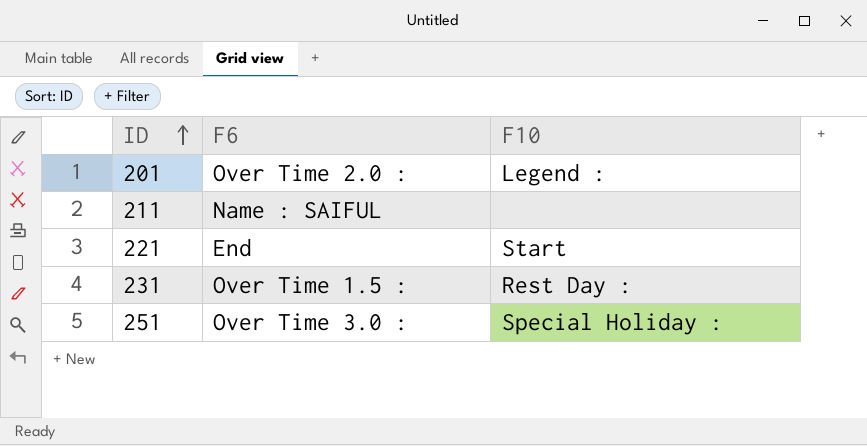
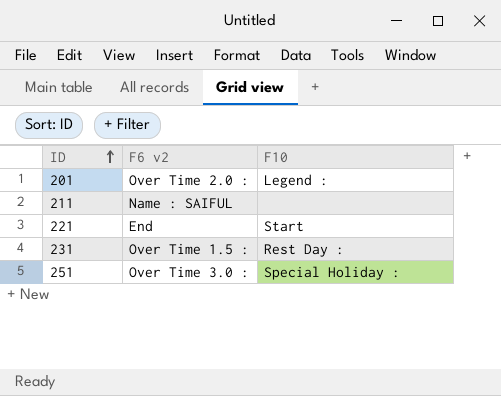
column name: F6 -> F6 v2

